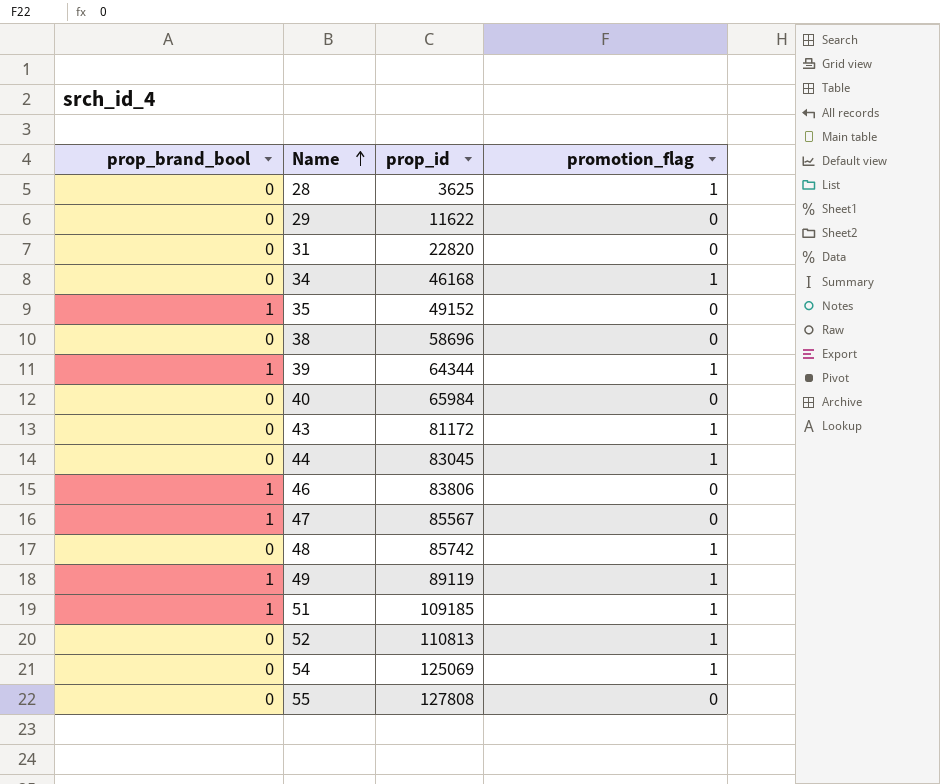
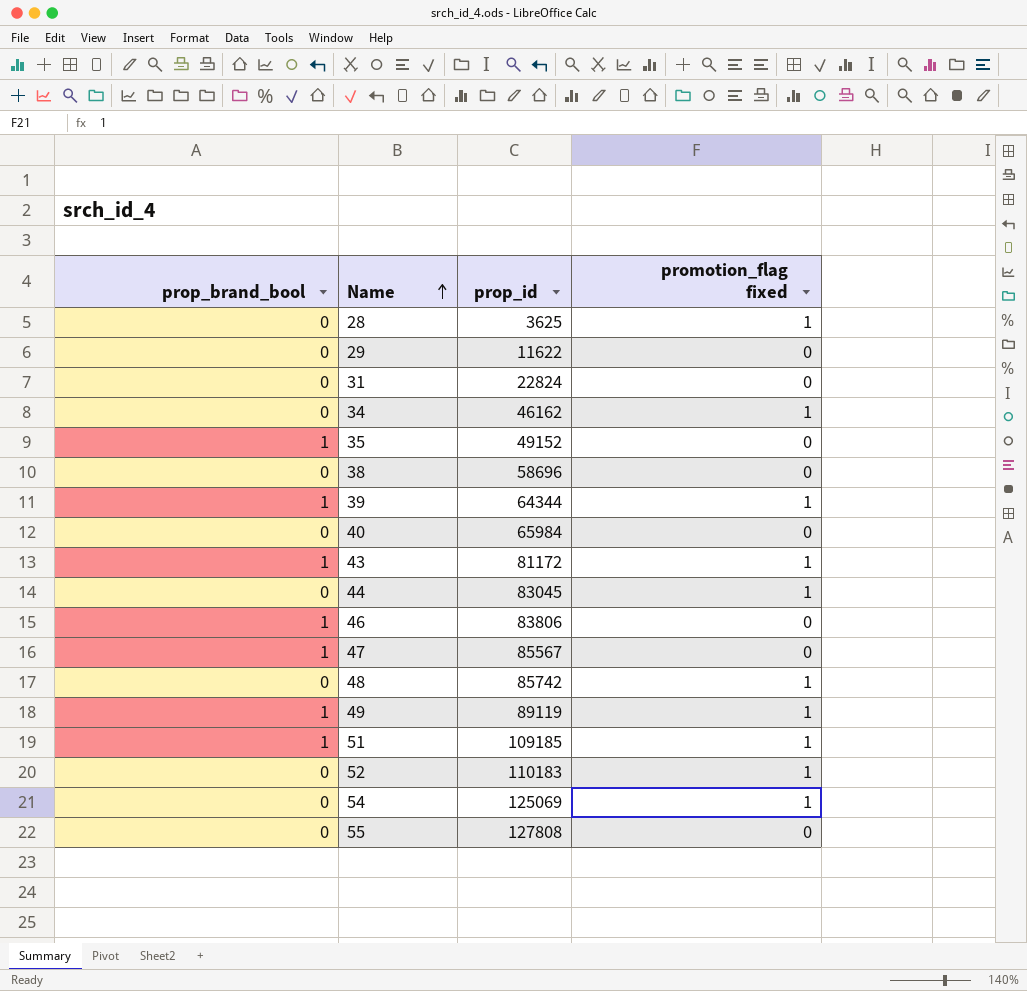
column name: promotion_flag -> promotion_flag fixed
31 | prop_id: 22820 -> 22824
34 | prop_id: 46168 -> 46162
43 | prop_brand_bool: 0 -> 1
52 | prop_id: 110813 -> 110183

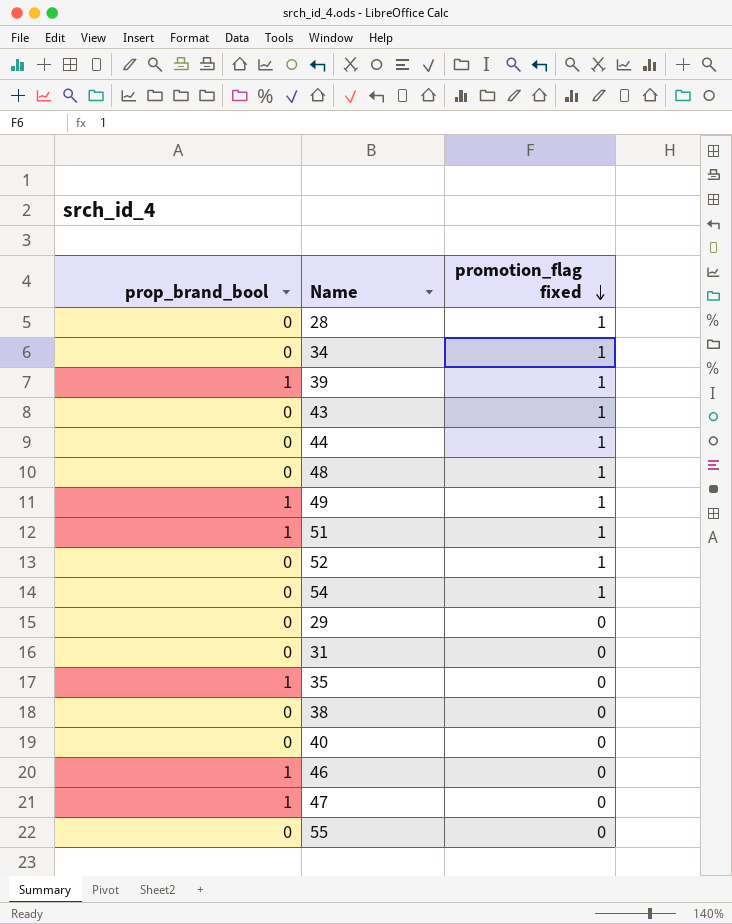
row order: Name ascending -> promotion_flag fixed descending
column prop_id | position: 3 -> none
43 | prop_brand_bool: 1 -> 0

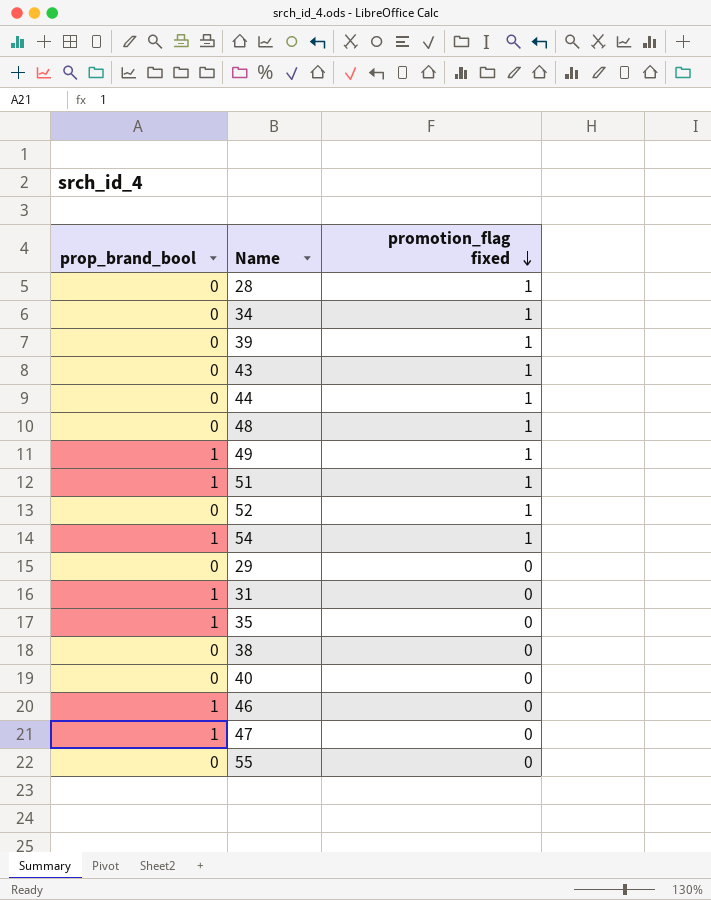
39 | prop_brand_bool: 1 -> 0
54 | prop_brand_bool: 0 -> 1
31 | prop_brand_bool: 0 -> 1

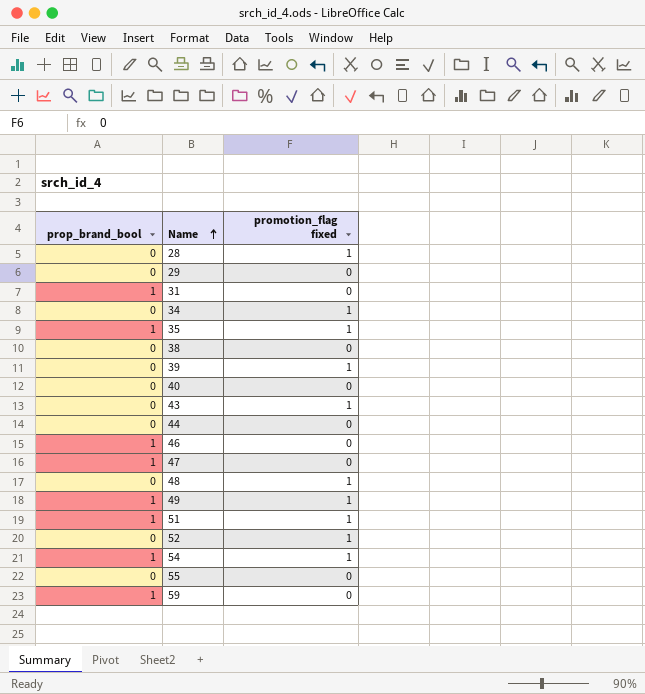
row order: promotion_flag fixed descending -> Name ascending
35 | promotion_flag fixed: 0 -> 1
44 | promotion_flag fixed: 1 -> 0
row 59: none -> 1 | 0

